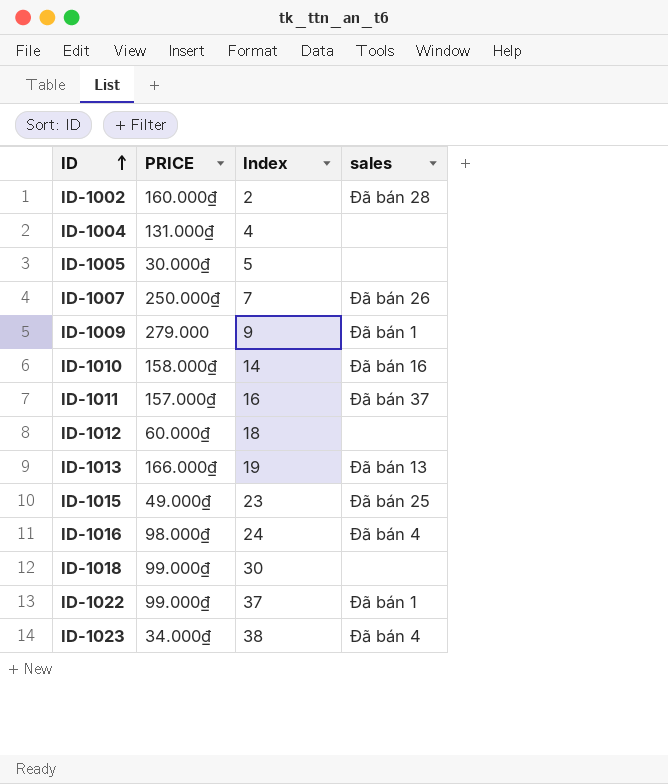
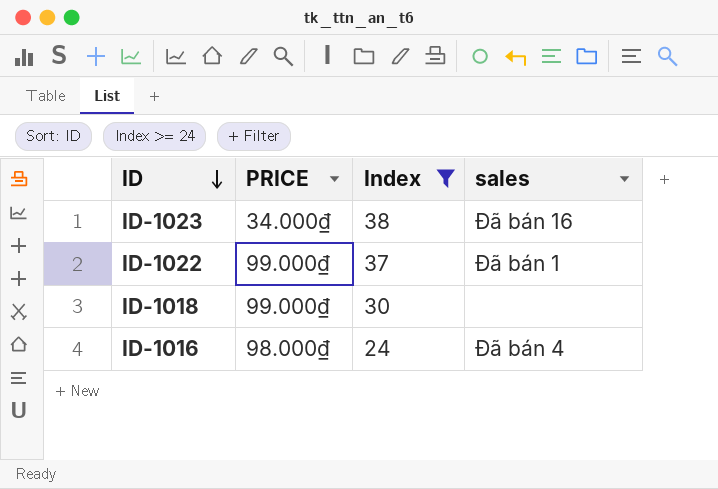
filter: none -> Index >= 24
row order: ID ascending -> ID descending
ID-1023 | sales: Đã bán 4 -> Đã bán 16

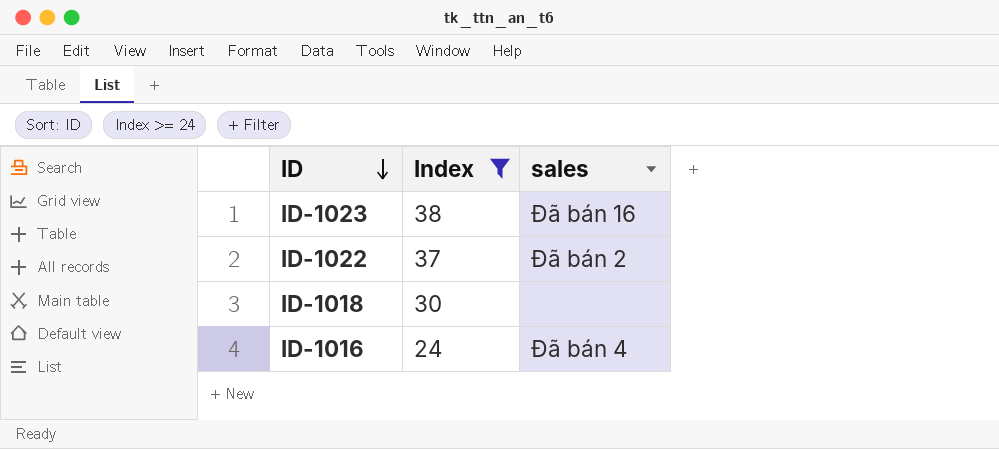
column PRICE | position: 2 -> none
ID-1022 | sales: Đã bán 1 -> Đã bán 2

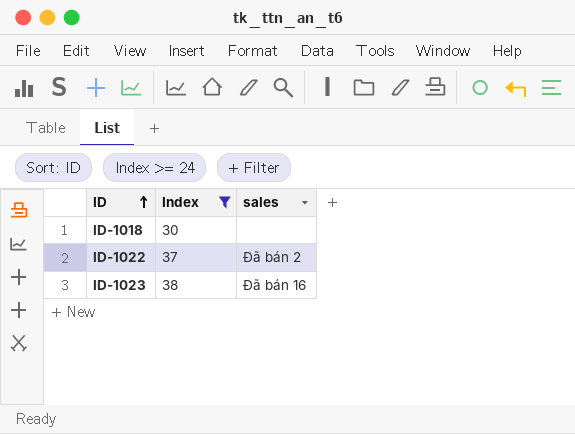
row order: ID descending -> ID ascending
row ID-1016: 24 | Đã bán 4 -> none

